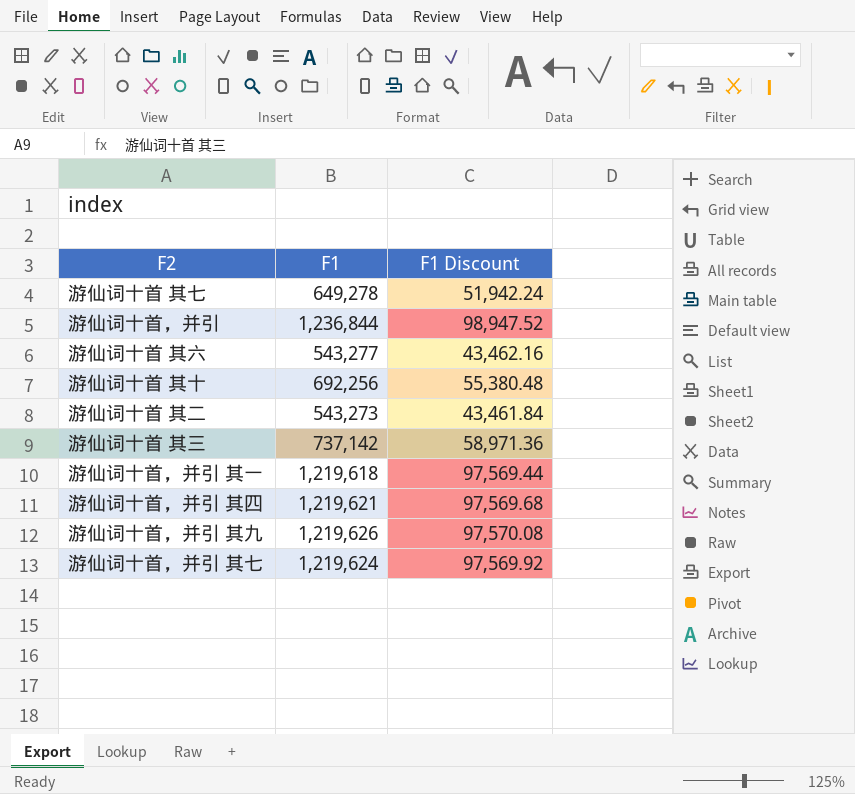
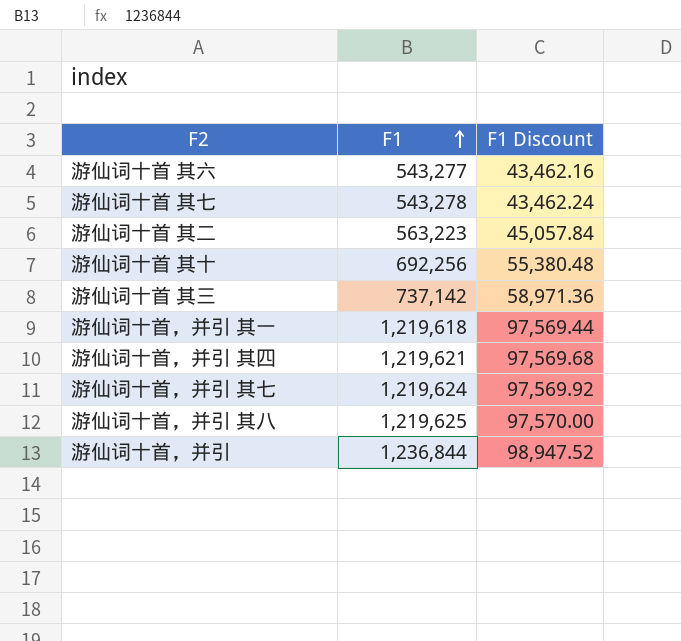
row order: none -> F1 ascending
row 游仙词十首，并引 其九: 1,219,626 | 97,570.08 -> none
游仙词十首 其七 | F1: 649,278 -> 543,278
游仙词十首 其七 | F1 Discount: 51,942.24 -> 43,462.24
游仙词十首 其二 | F1: 543,273 -> 563,223
游仙词十首 其二 | F1 Discount: 43,461.84 -> 45,057.84
row 游仙词十首，并引 其八: none -> 1,219,625 | 97,570.00

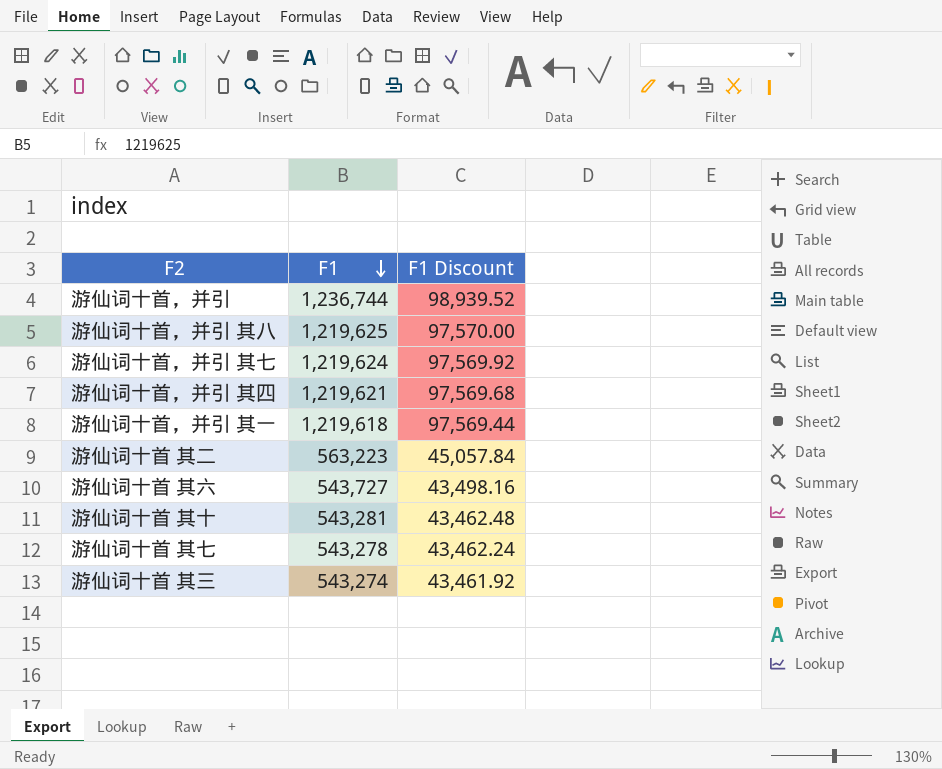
row order: F1 ascending -> F1 descending
游仙词十首，并引 | F1: 1,236,844 -> 1,236,744
游仙词十首，并引 | F1 Discount: 98,947.52 -> 98,939.52
游仙词十首 其六 | F1: 543,277 -> 543,727
游仙词十首 其六 | F1 Discount: 43,462.16 -> 43,498.16
游仙词十首 其十 | F1: 692,256 -> 543,281
游仙词十首 其十 | F1 Discount: 55,380.48 -> 43,462.48
游仙词十首 其三 | F1: 737,142 -> 543,274
游仙词十首 其三 | F1 Discount: 58,971.36 -> 43,461.92

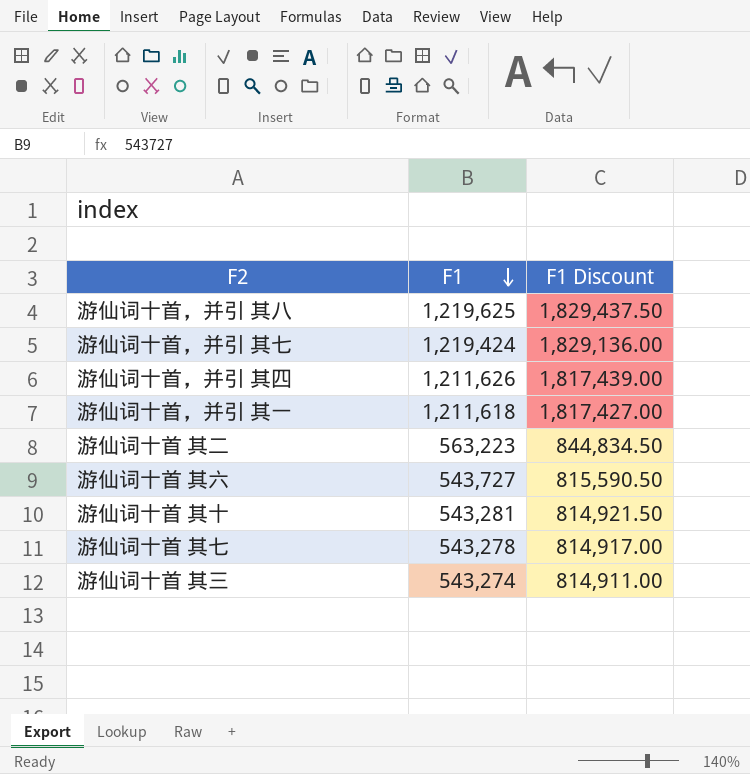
column F1 Discount | formula: [F1] * 0.08 -> [F1] * 1.5
row 游仙词十首，并引: 1,236,744 | 98,939.52 -> none
游仙词十首，并引 其七 | F1: 1,219,624 -> 1,219,424
游仙词十首，并引 其四 | F1: 1,219,621 -> 1,211,626
游仙词十首，并引 其一 | F1: 1,219,618 -> 1,211,618

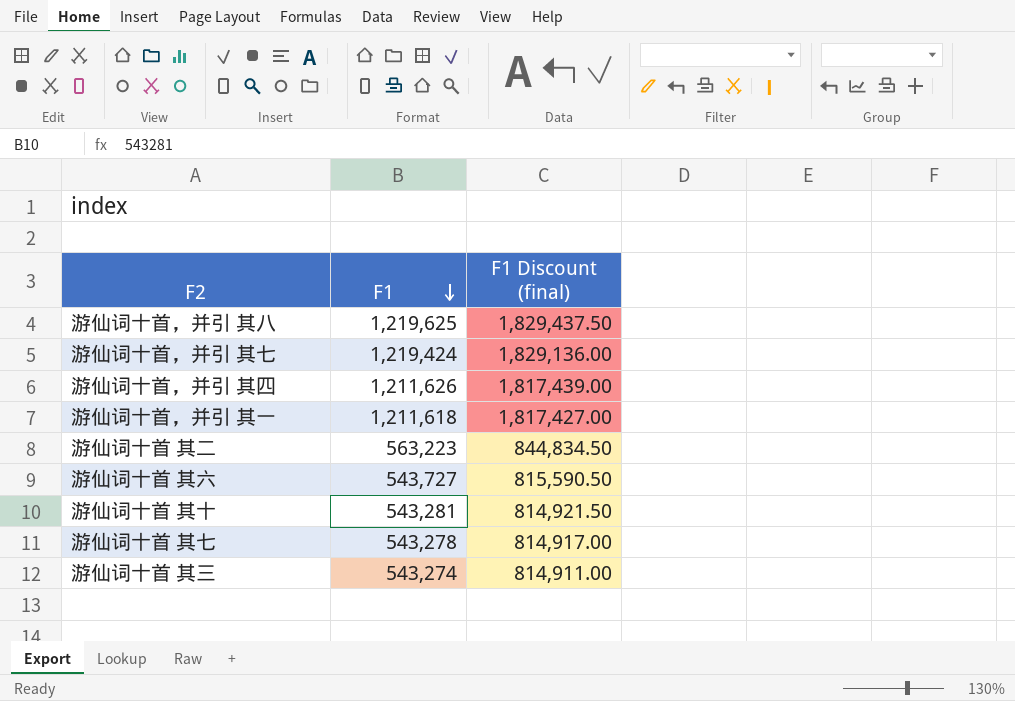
column name: F1 Discount -> F1 Discount (final)

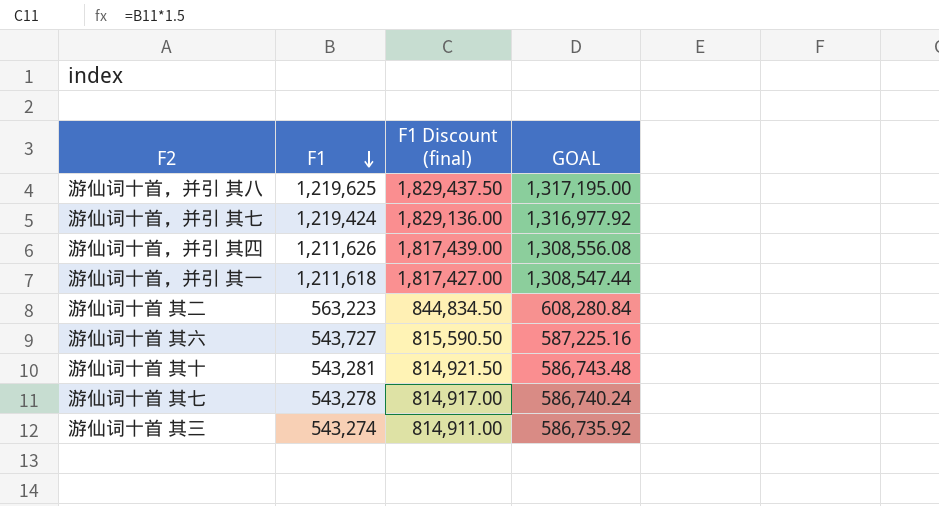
column GOAL | formula: none -> [F1] * 1.08

